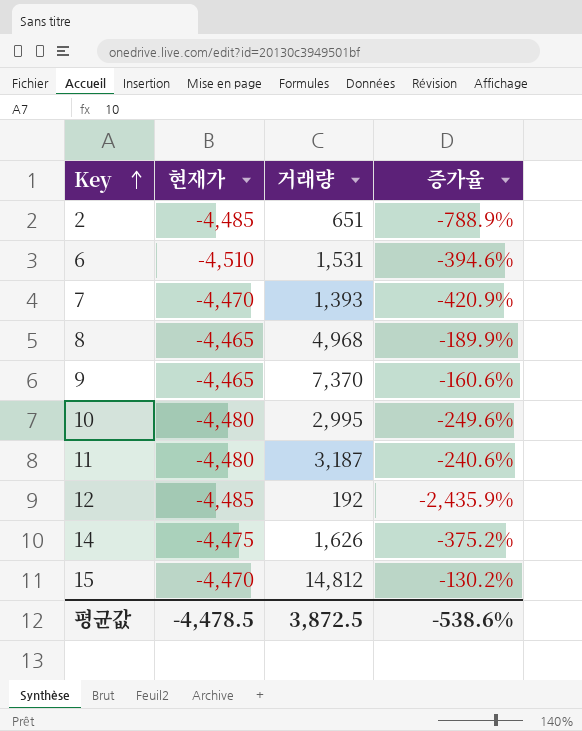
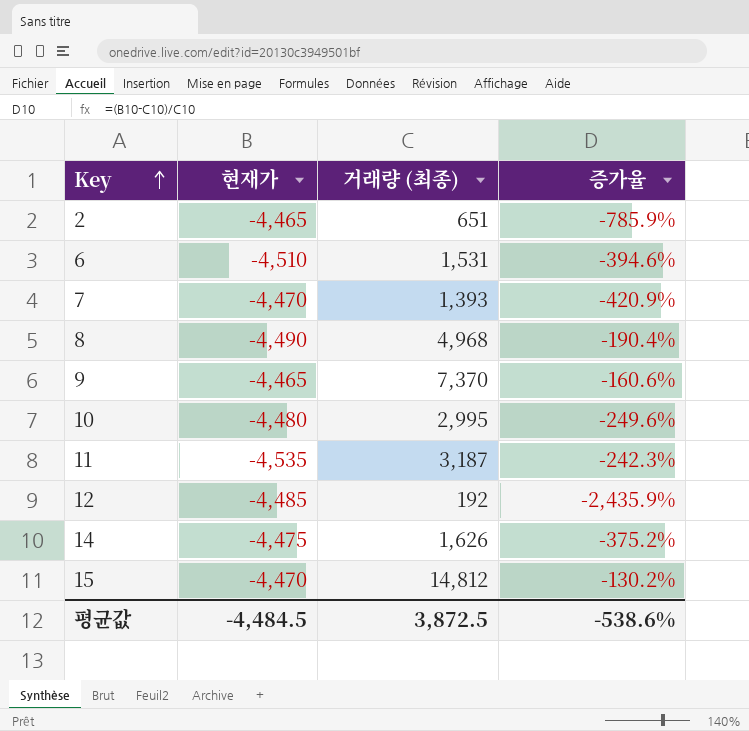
column name: 거래량 -> 거래량 (최종)
2 | 현재가: -4,485 -> -4,465
2 | 증가율: -788.9% -> -785.9%
8 | 현재가: -4,465 -> -4,490
8 | 증가율: -189.9% -> -190.4%
11 | 현재가: -4,480 -> -4,535
11 | 증가율: -240.6% -> -242.3%
평균값 | 현재가: -4,478.5 -> -4,484.5

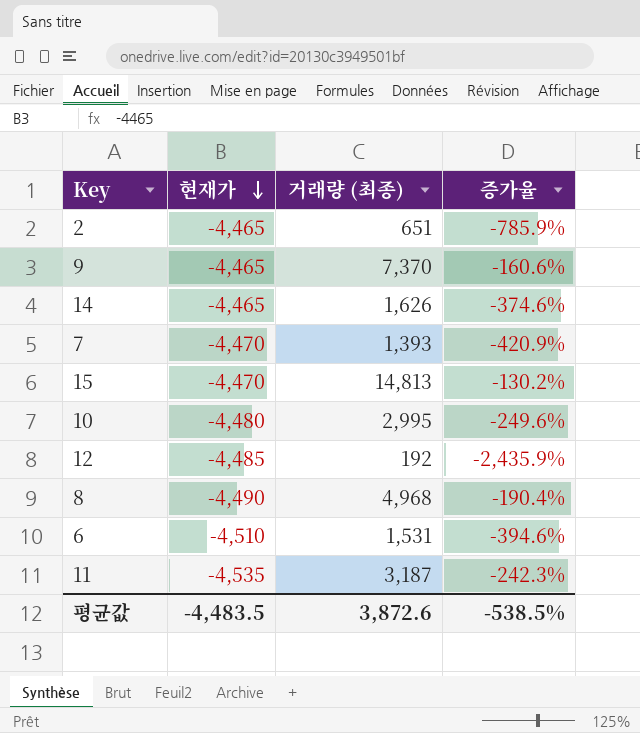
row order: Key ascending -> 현재가 descending
14 | 현재가: -4,475 -> -4,465
14 | 증가율: -375.2% -> -374.6%
15 | 거래량 (최종): 14,812 -> 14,813
평균값 | 현재가: -4,484.5 -> -4,483.5
평균값 | 거래량 (최종): 3,872.5 -> 3,872.6
평균값 | 증가율: -538.6% -> -538.5%

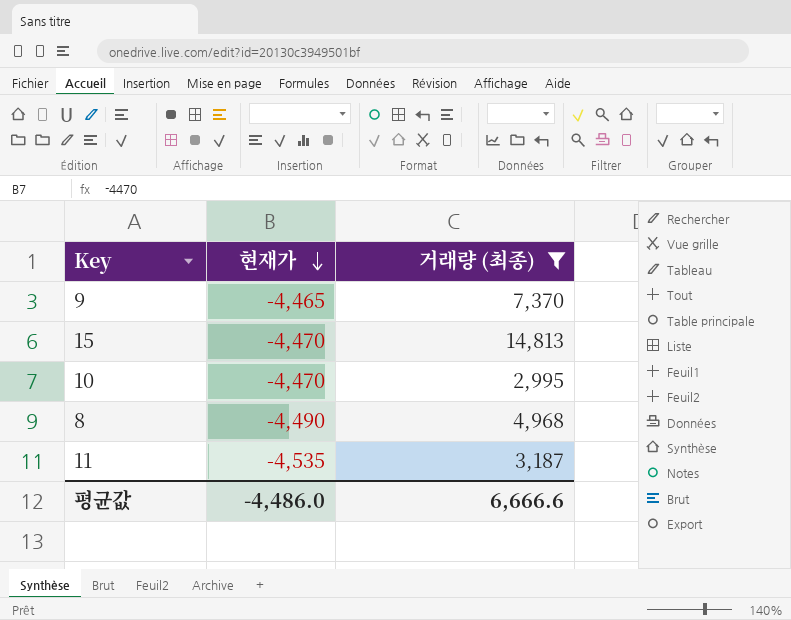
filter: none -> 거래량 (최종) >= 2,995
column 증가율 | formula: ([현재가] - [거래량 (최종)]) / [거래량 (최종)] -> none
10 | 현재가: -4,480 -> -4,470
평균값 | 현재가: -4,483.5 -> -4,486.0
평균값 | 거래량 (최종): 3,872.6 -> 6,666.6

